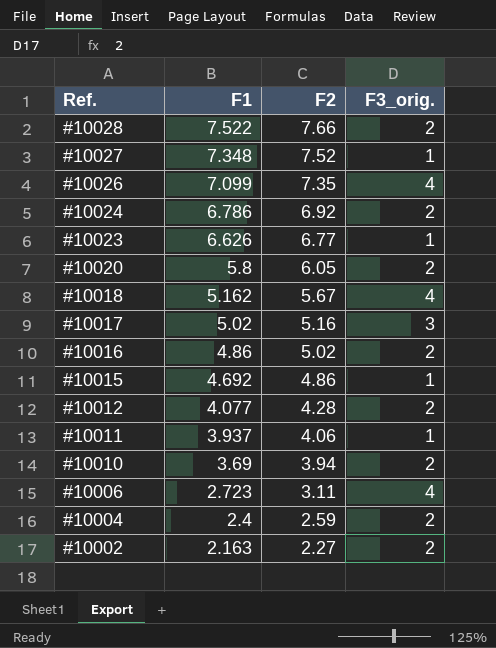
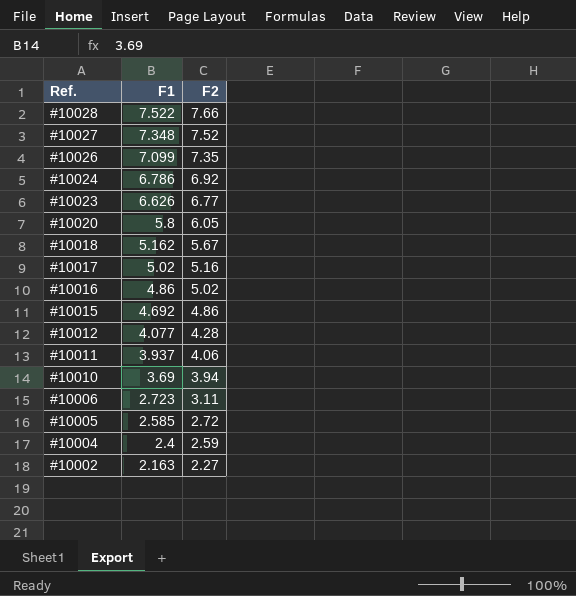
column F3_orig. | position: 4 -> none
row #10005: none -> 2.585 | 2.72

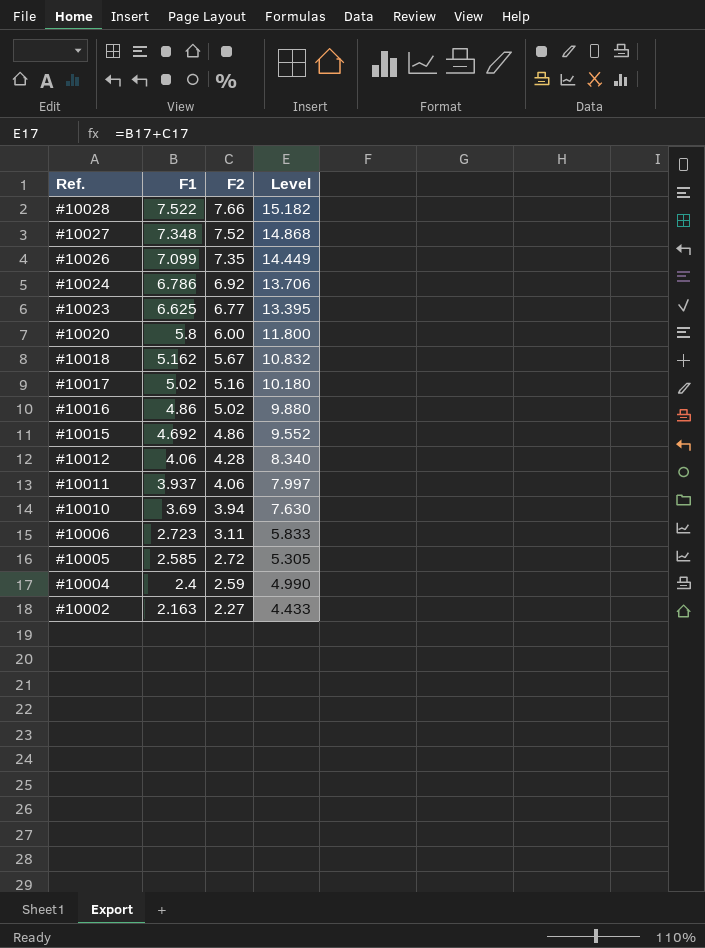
column Level | formula: none -> [F1] + [F2]
#10023 | F1: 6.626 -> 6.625
#10020 | F2: 6.05 -> 6.00
#10012 | F1: 4.077 -> 4.06

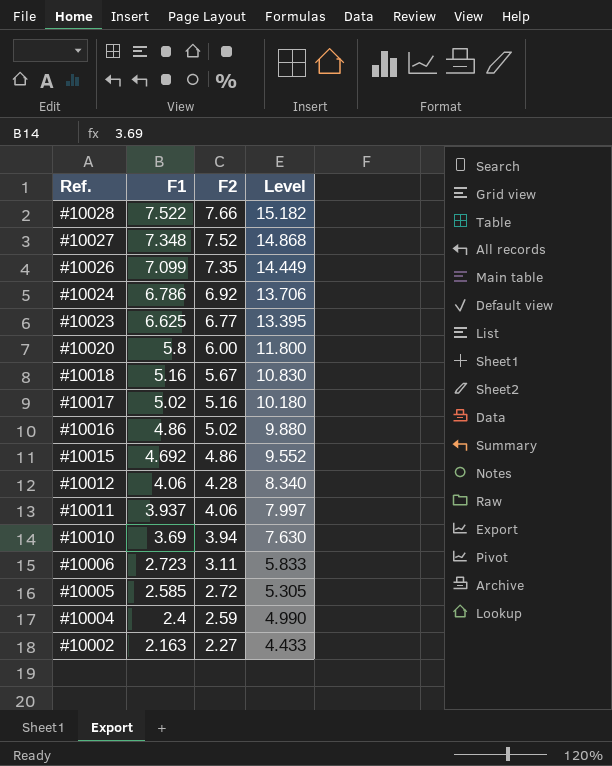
#10018 | F1: 5.162 -> 5.16
#10018 | Level: 10.832 -> 10.830

